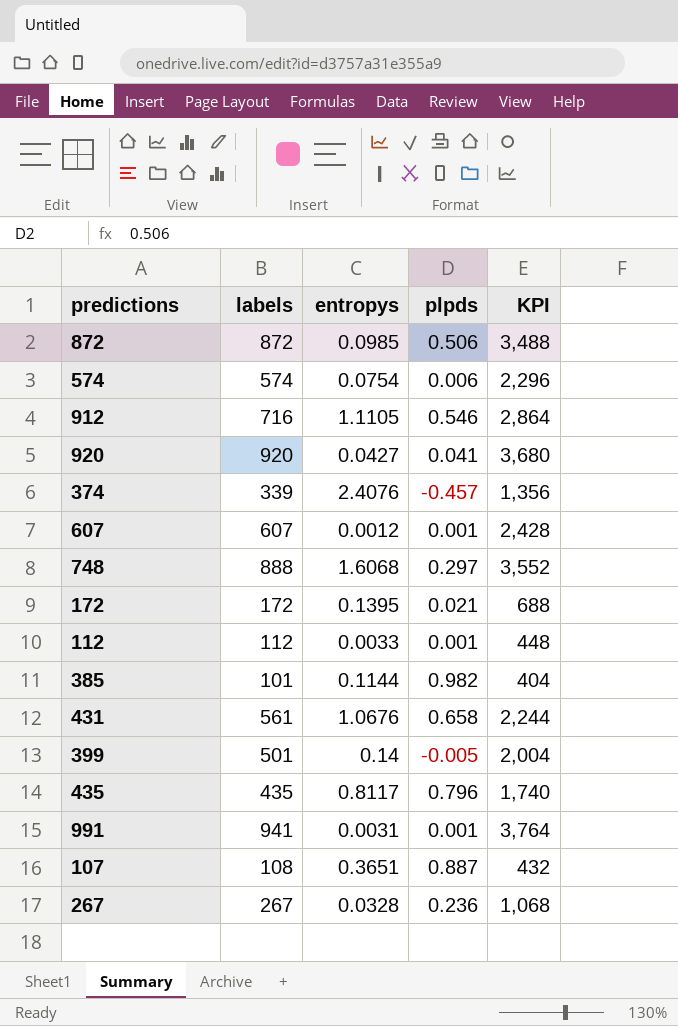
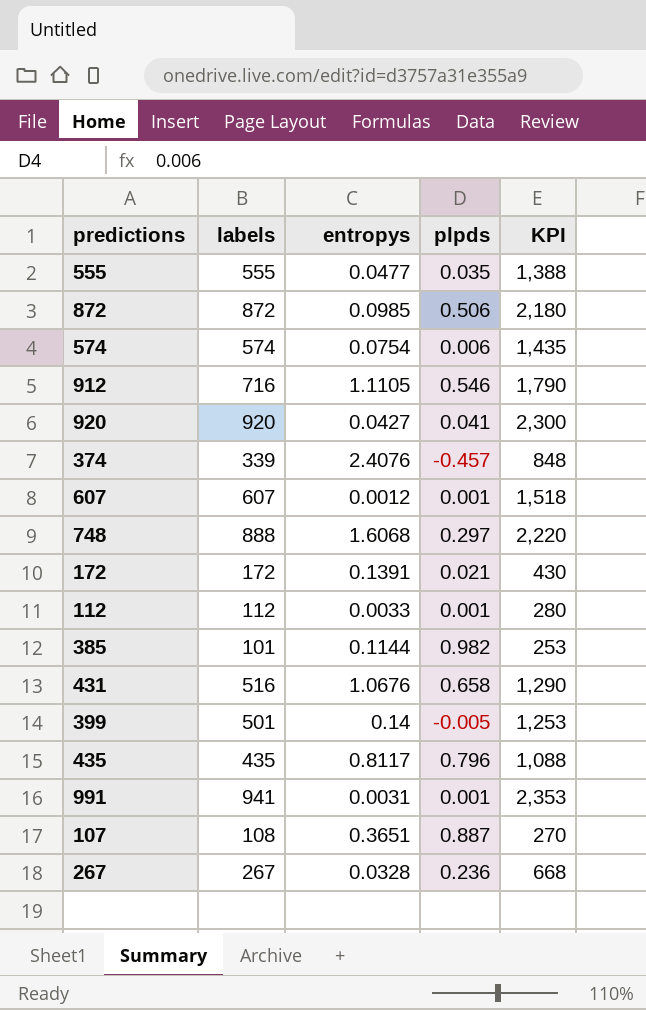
column KPI | formula: [labels] * 4 -> [labels] * 2.5
row 555: none -> 555 | 0.0477 | 0.035 | 1,388
172 | entropys: 0.1395 -> 0.1391
431 | labels: 561 -> 516

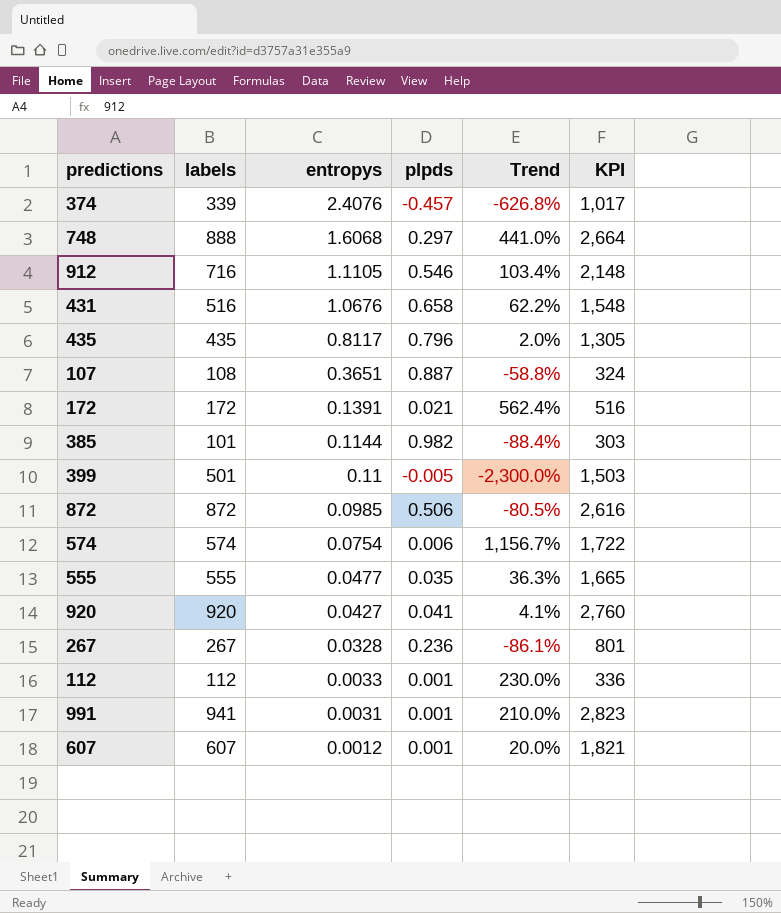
row order: none -> entropys descending
column Trend | formula: none -> ([entropys] - [plpds]) / [plpds]
column KPI | formula: [labels] * 2.5 -> [labels] * 3
399 | entropys: 0.14 -> 0.11

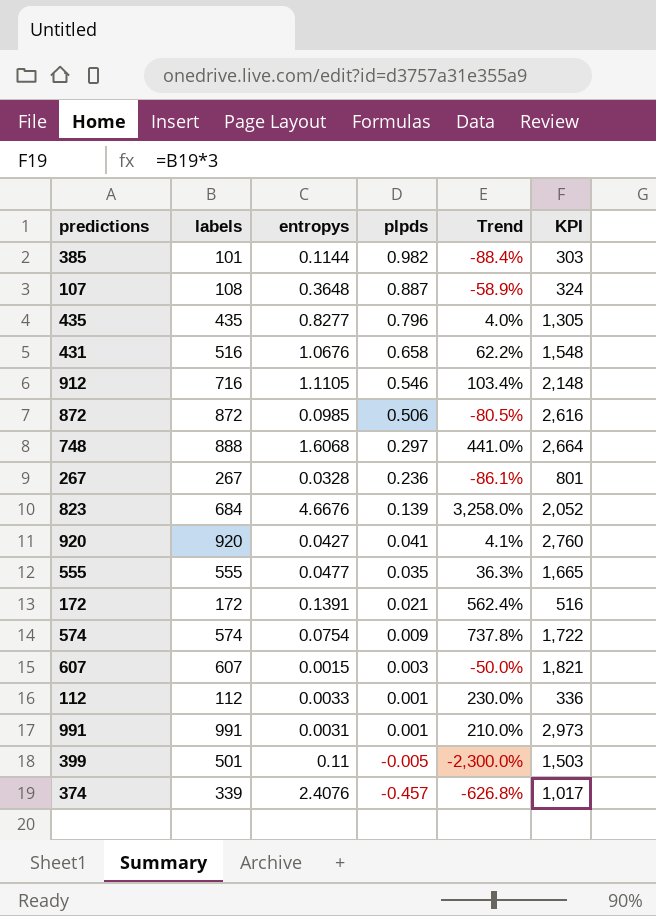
row order: entropys descending -> plpds descending
107 | entropys: 0.3651 -> 0.3648
107 | Trend: -58.8% -> -58.9%
435 | entropys: 0.8117 -> 0.8277
435 | Trend: 2.0% -> 4.0%
row 823: none -> 684 | 4.6676 | 0.139 | 3,258.0% | 2,052
574 | plpds: 0.006 -> 0.009
574 | Trend: 1,156.7% -> 737.8%
607 | entropys: 0.0012 -> 0.0015
607 | plpds: 0.001 -> 0.003
607 | Trend: 20.0% -> -50.0%
991 | labels: 941 -> 991
991 | KPI: 2,823 -> 2,973

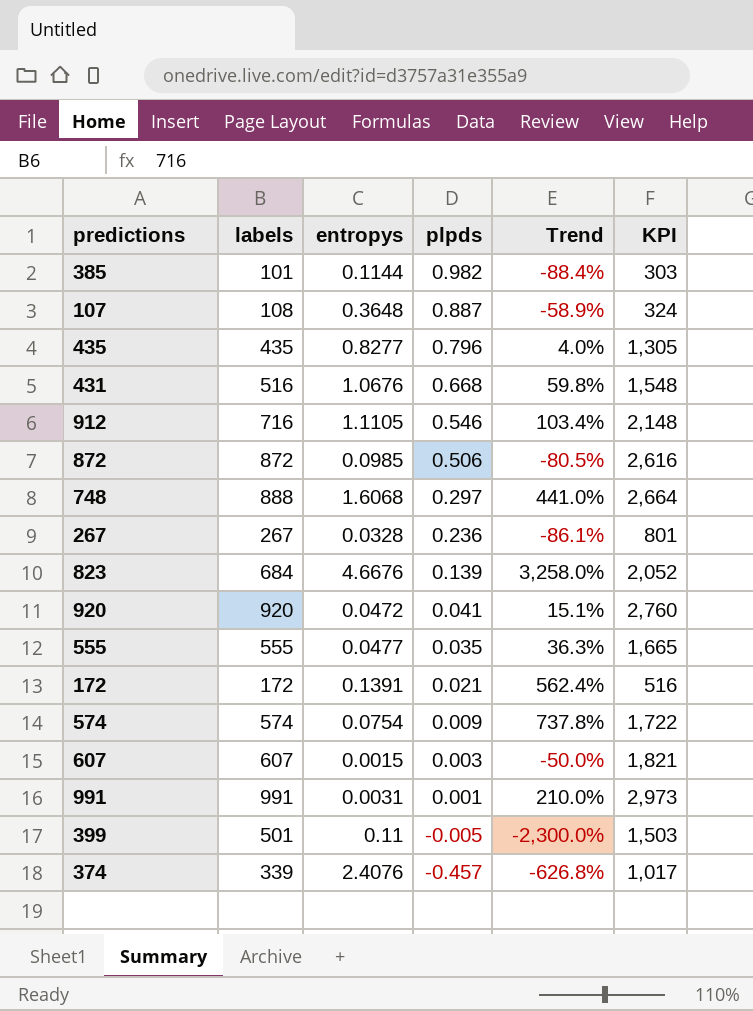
row 112: 112 | 0.0033 | 0.001 | 230.0% | 336 -> none
431 | plpds: 0.658 -> 0.668
431 | Trend: 62.2% -> 59.8%
920 | entropys: 0.0427 -> 0.0472
920 | Trend: 4.1% -> 15.1%

